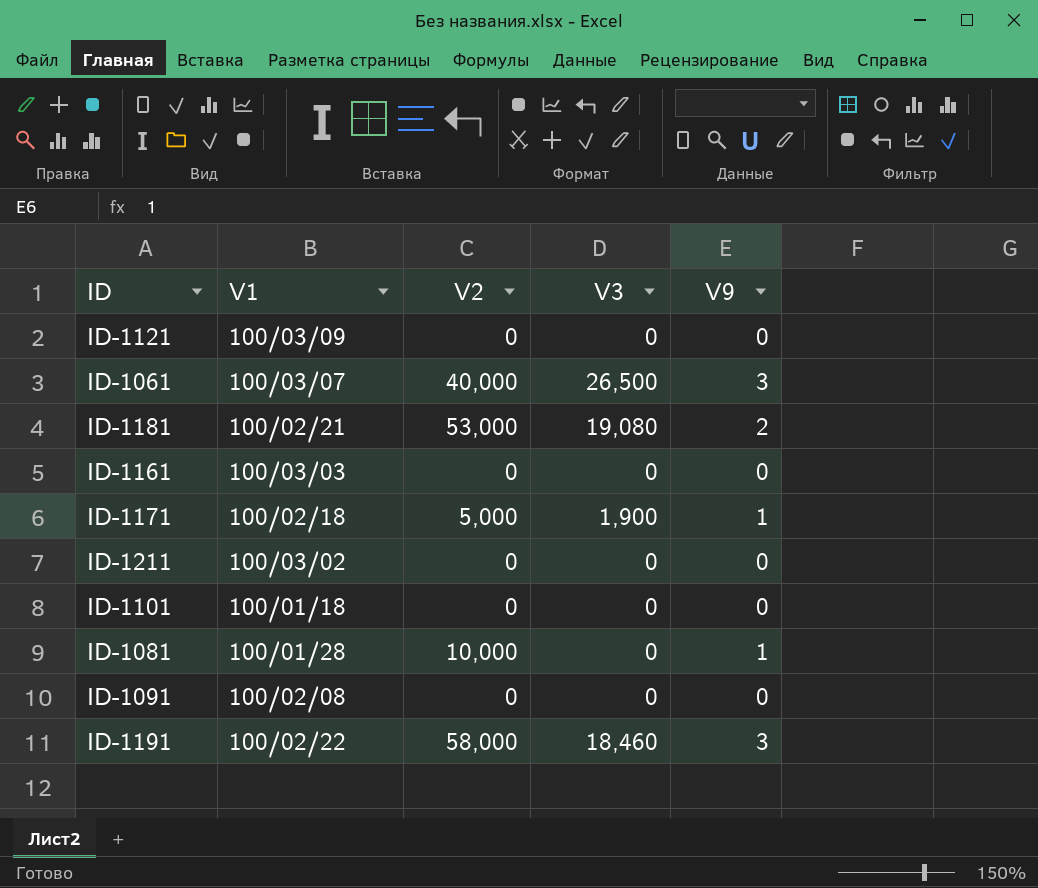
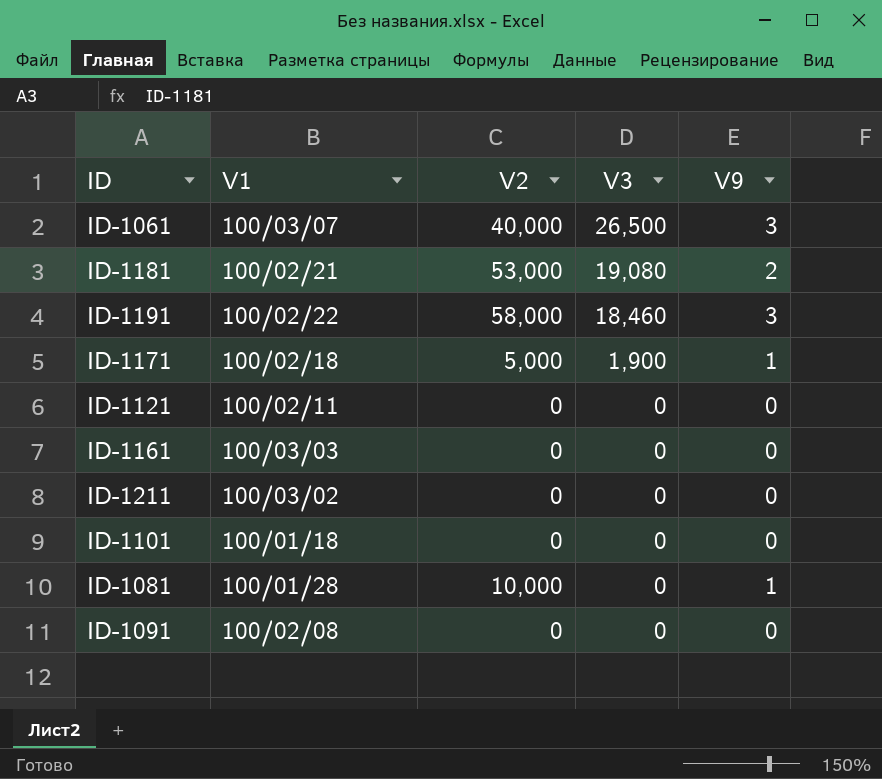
row order: none -> V3 descending
ID-1121 | V1: 100/03/09 -> 100/02/11

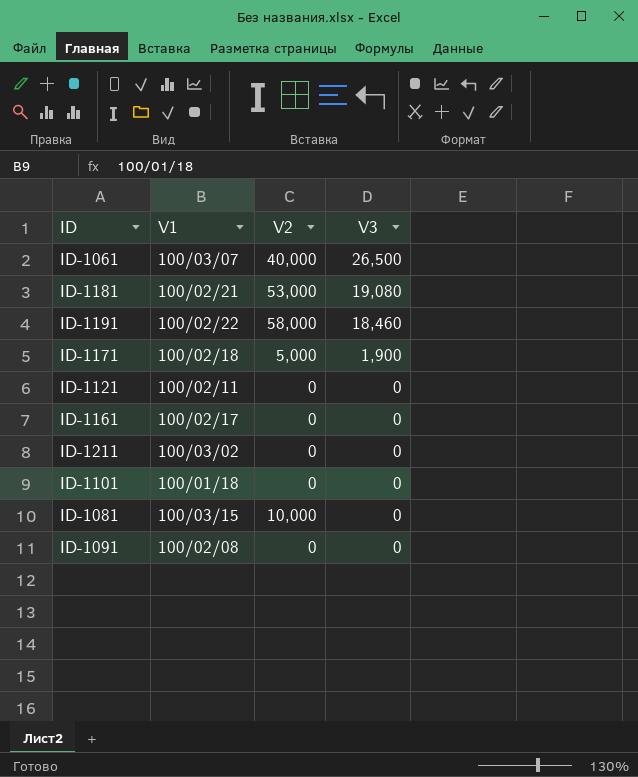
column V9 | position: 5 -> none
ID-1161 | V1: 100/03/03 -> 100/02/17
ID-1081 | V1: 100/01/28 -> 100/03/15

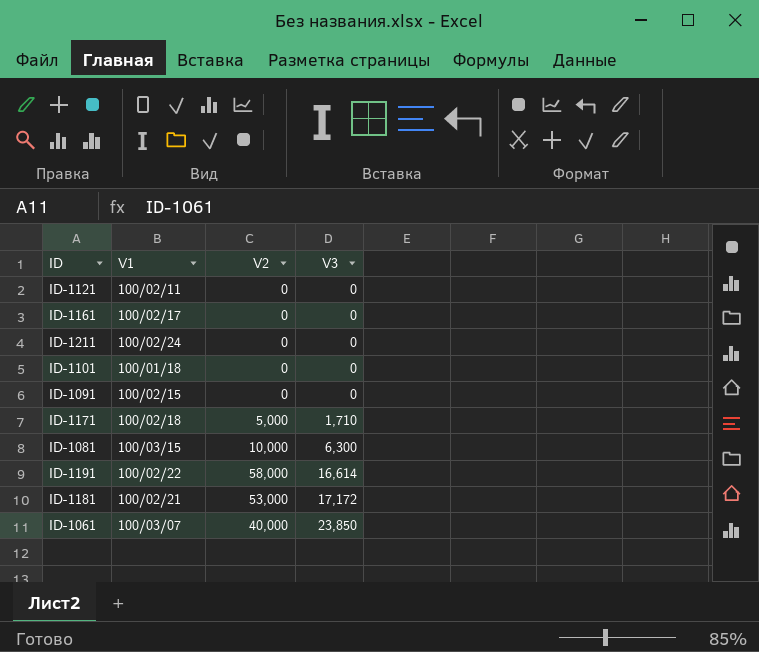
row order: V3 descending -> V3 ascending
ID-1211 | V1: 100/03/02 -> 100/02/24
ID-1091 | V1: 100/02/08 -> 100/02/15
ID-1171 | V3: 1,900 -> 1,710
ID-1081 | V3: 0 -> 6,300
ID-1191 | V3: 18,460 -> 16,614
ID-1181 | V3: 19,080 -> 17,172
ID-1061 | V3: 26,500 -> 23,850

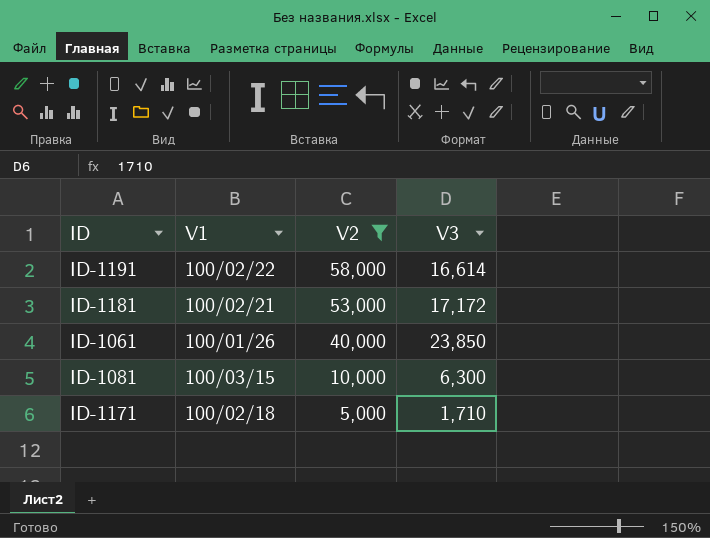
filter: none -> V2 != 0
row order: V3 ascending -> V2 descending
ID-1061 | V1: 100/03/07 -> 100/01/26

